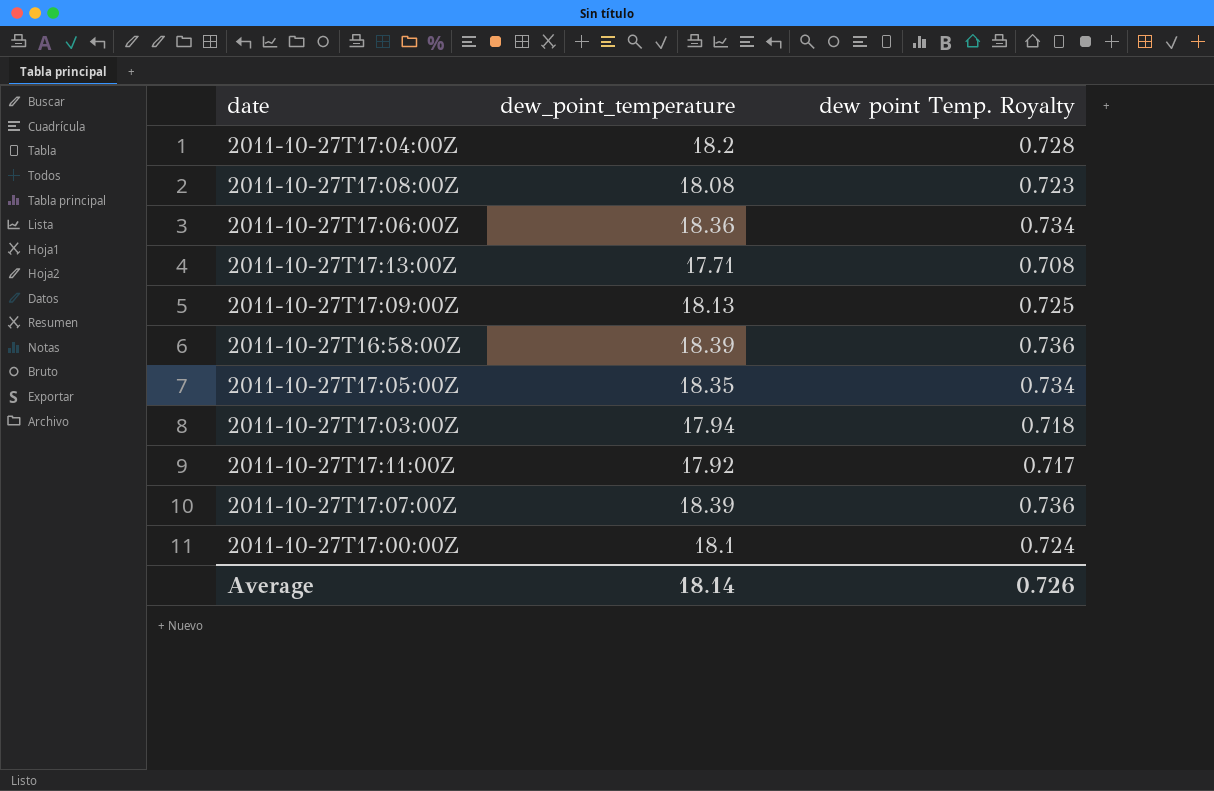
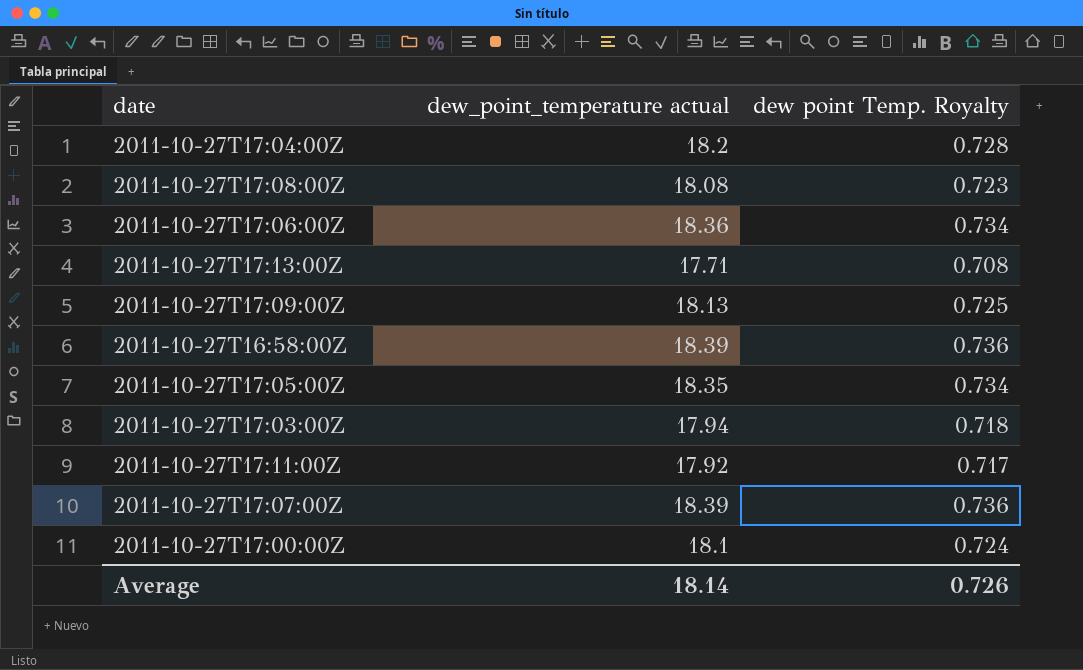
column name: dew_point_temperature -> dew_point_temperature actual

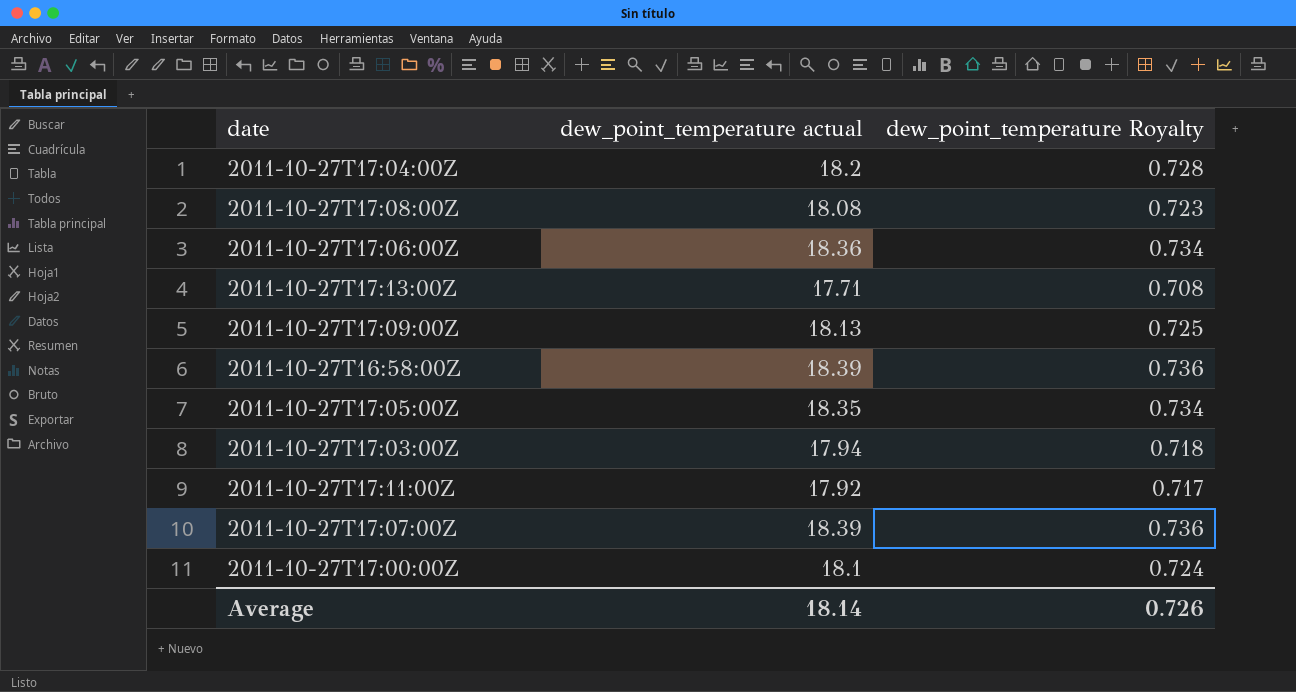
column name: dew point Temp. Royalty -> dew_point_temperature Royalty

